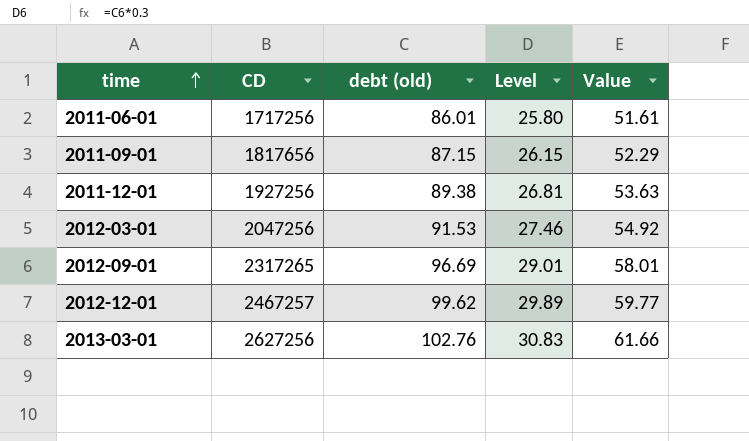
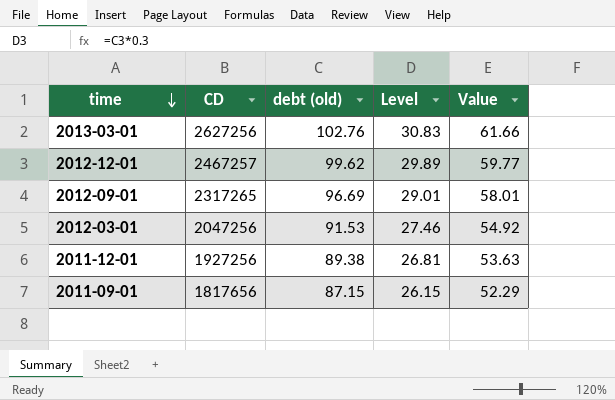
row order: time ascending -> time descending
row 2011-06-01: 1717256 | 86.01 | 25.80 | 51.61 -> none

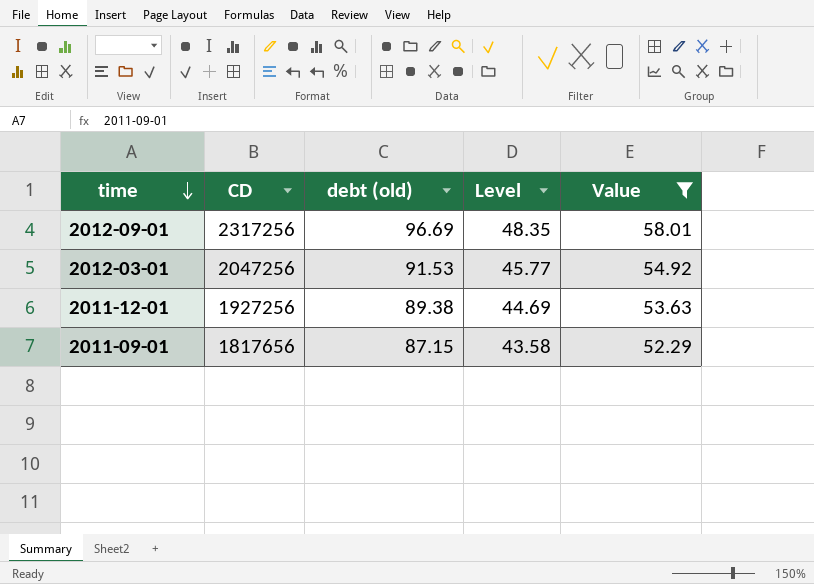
filter: none -> Value <= 58.01
column Level | formula: [debt (old)] * 0.3 -> [debt (old)] * 0.5
2012-09-01 | CD: 2317265 -> 2317256

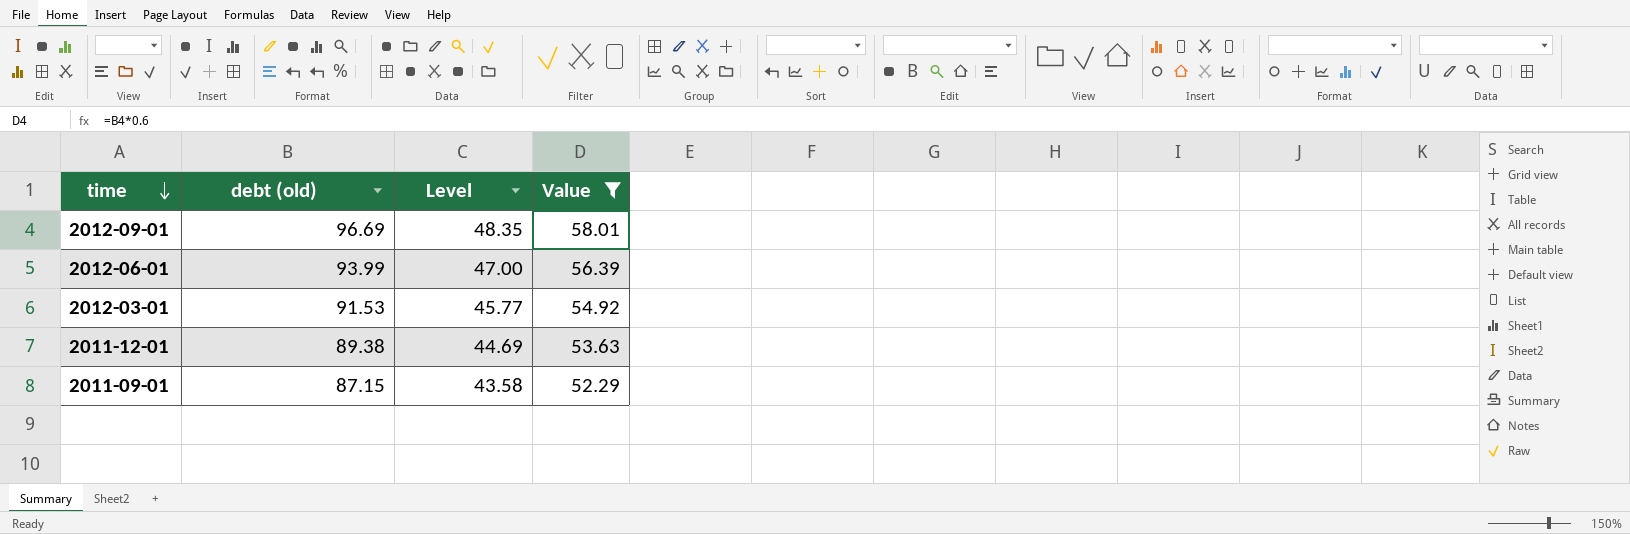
column CD | position: 2 -> none
row 2012-06-01: none -> 93.99 | 47.00 | 56.39

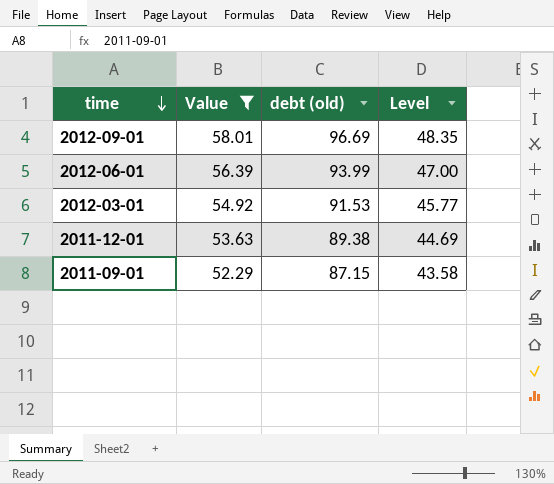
column Value | position: 4 -> 2

